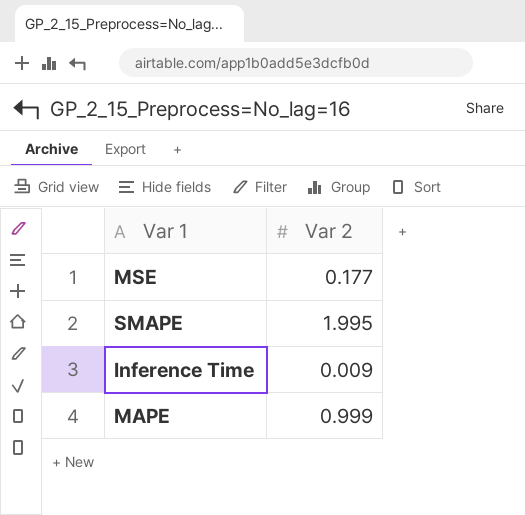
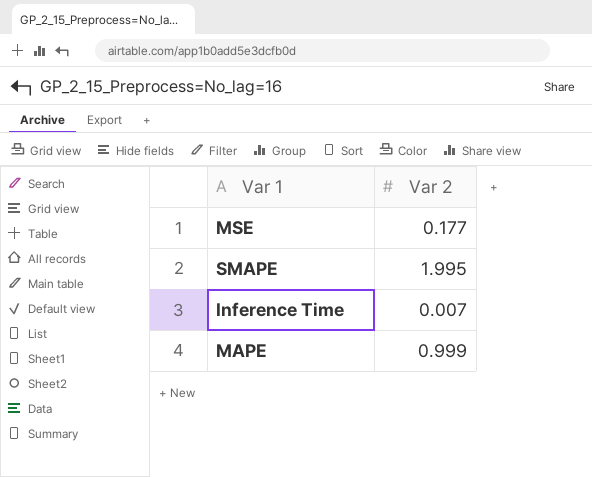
Inference Time | Var 2: 0.009 -> 0.007

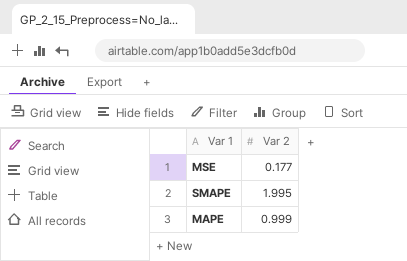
row Inference Time: 0.007 -> none

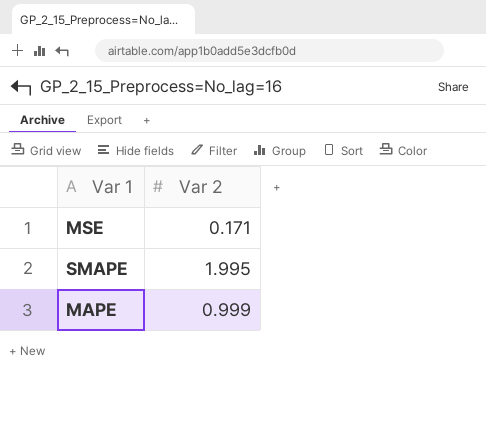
MSE | Var 2: 0.177 -> 0.171

